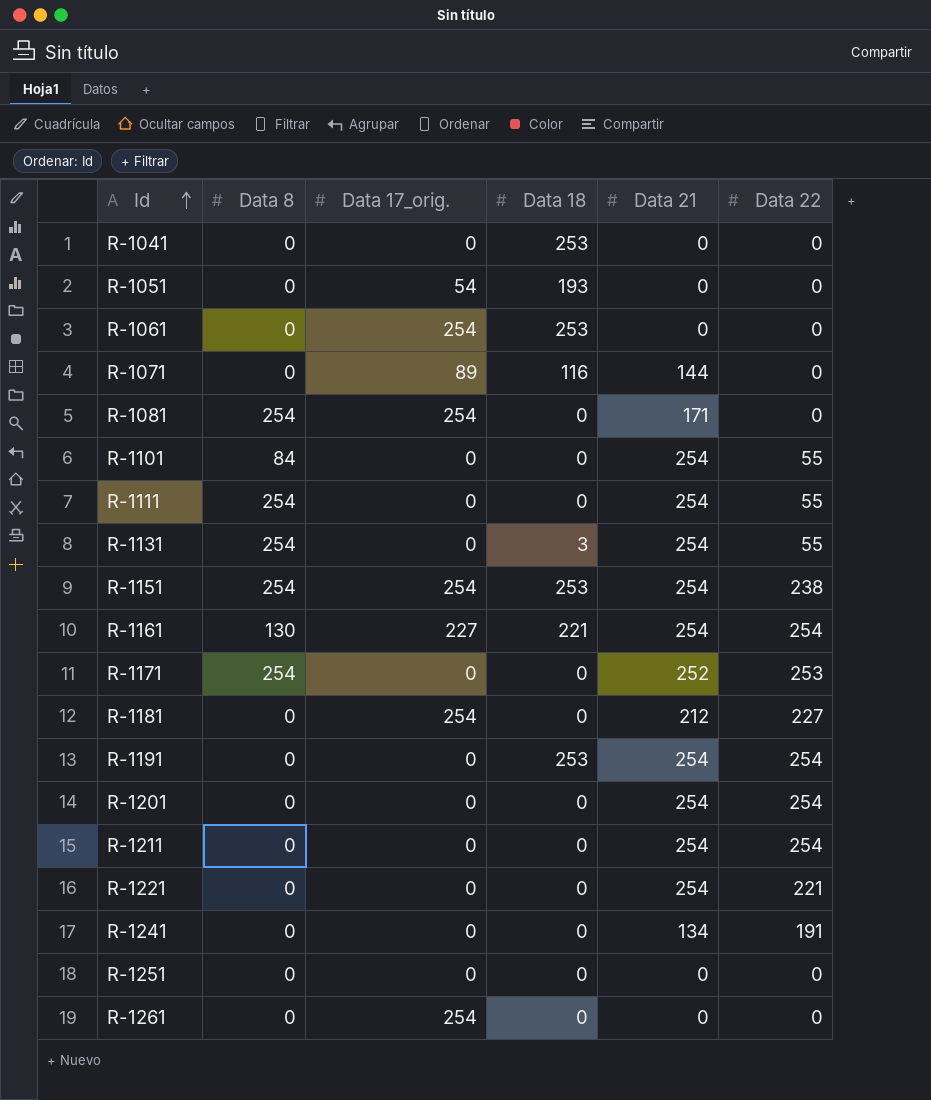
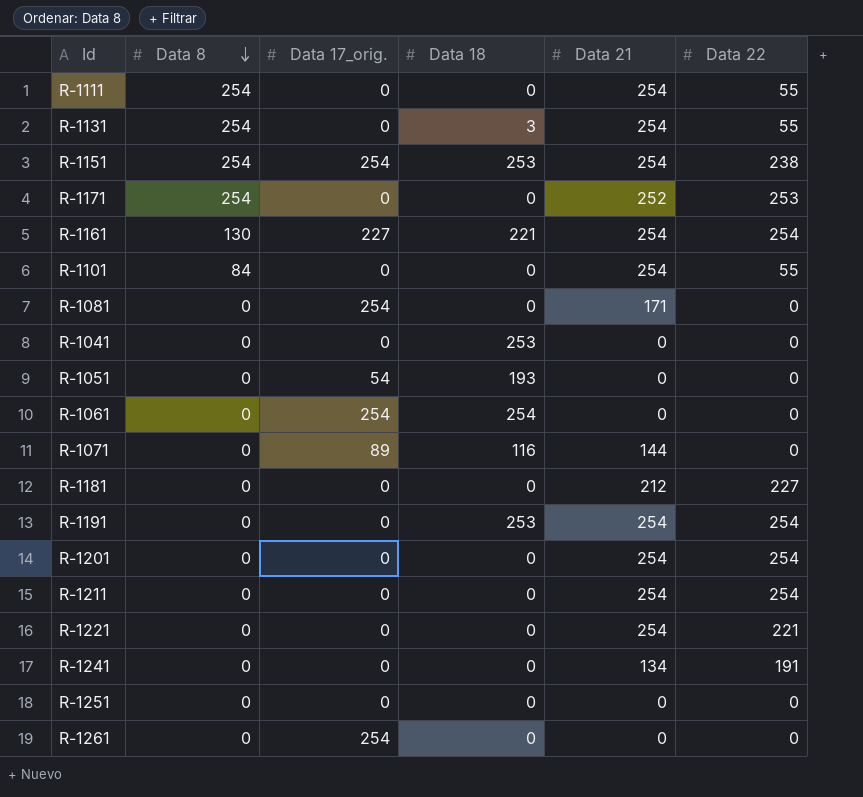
row order: Id ascending -> Data 8 descending
R-1081 | Data 8: 254 -> 0
R-1061 | Data 18: 253 -> 254
R-1181 | Data 17_orig.: 254 -> 0

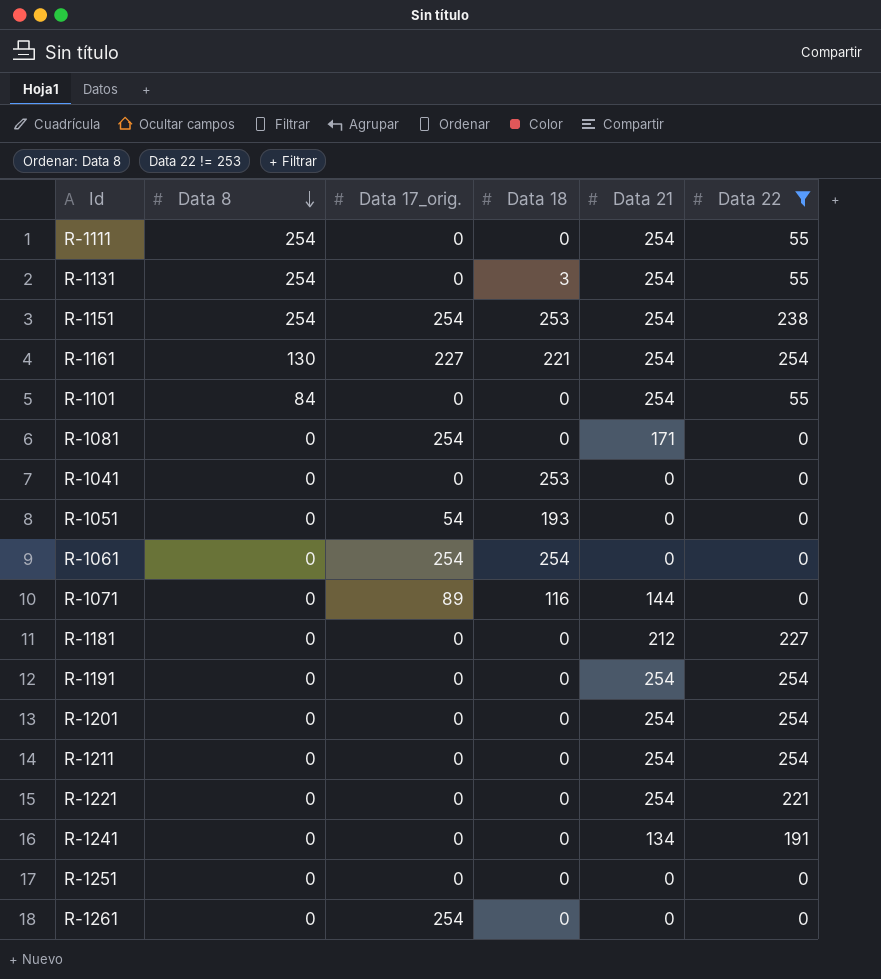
filter: none -> Data 22 != 253
R-1191 | Data 18: 253 -> 0

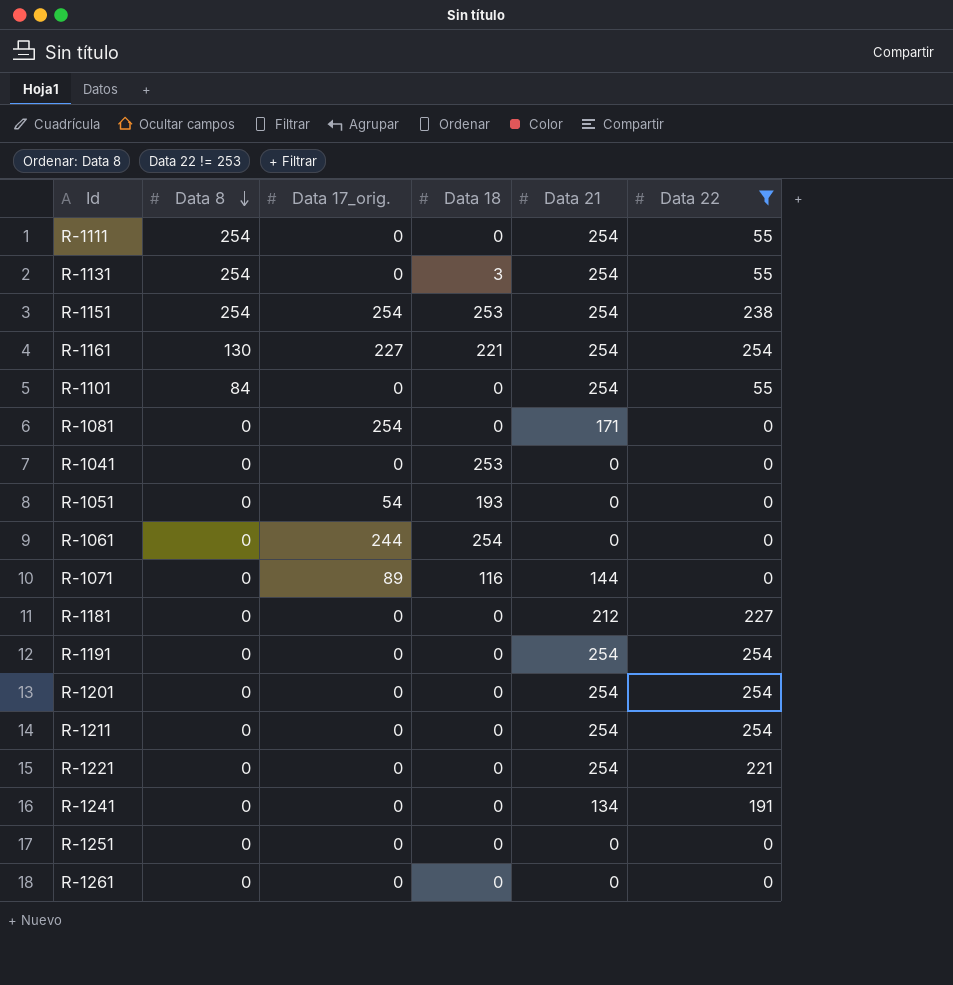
R-1061 | Data 17_orig.: 254 -> 244
R-1261 | Data 17_orig.: 254 -> 0

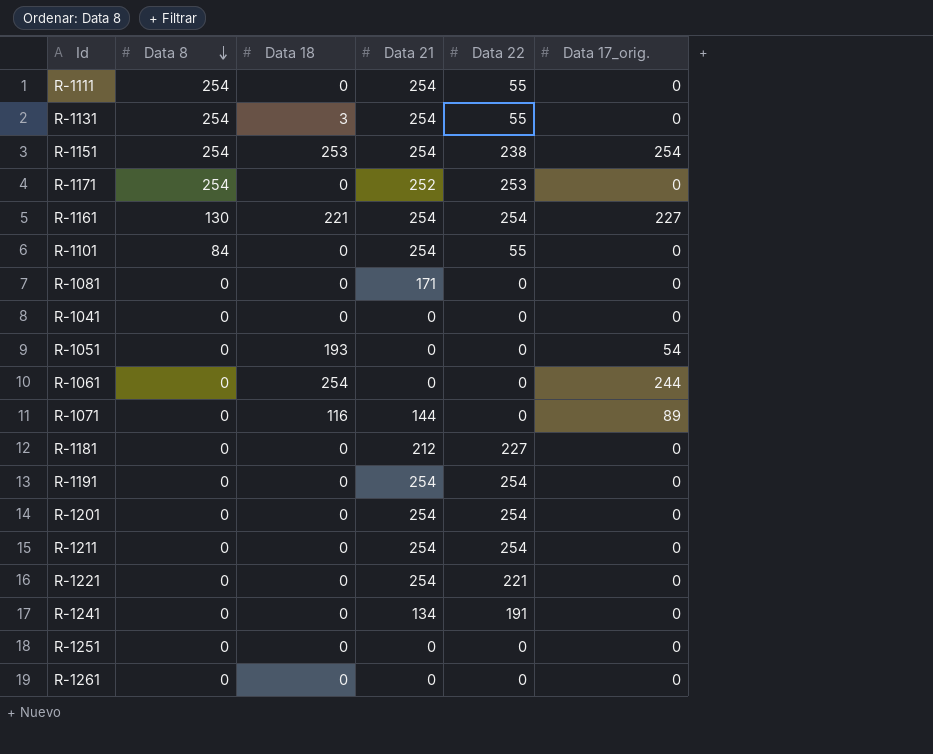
filter: Data 22 != 253 -> none
column Data 17_orig. | position: 3 -> 6
R-1081 | Data 17_orig.: 254 -> 0
R-1041 | Data 18: 253 -> 0

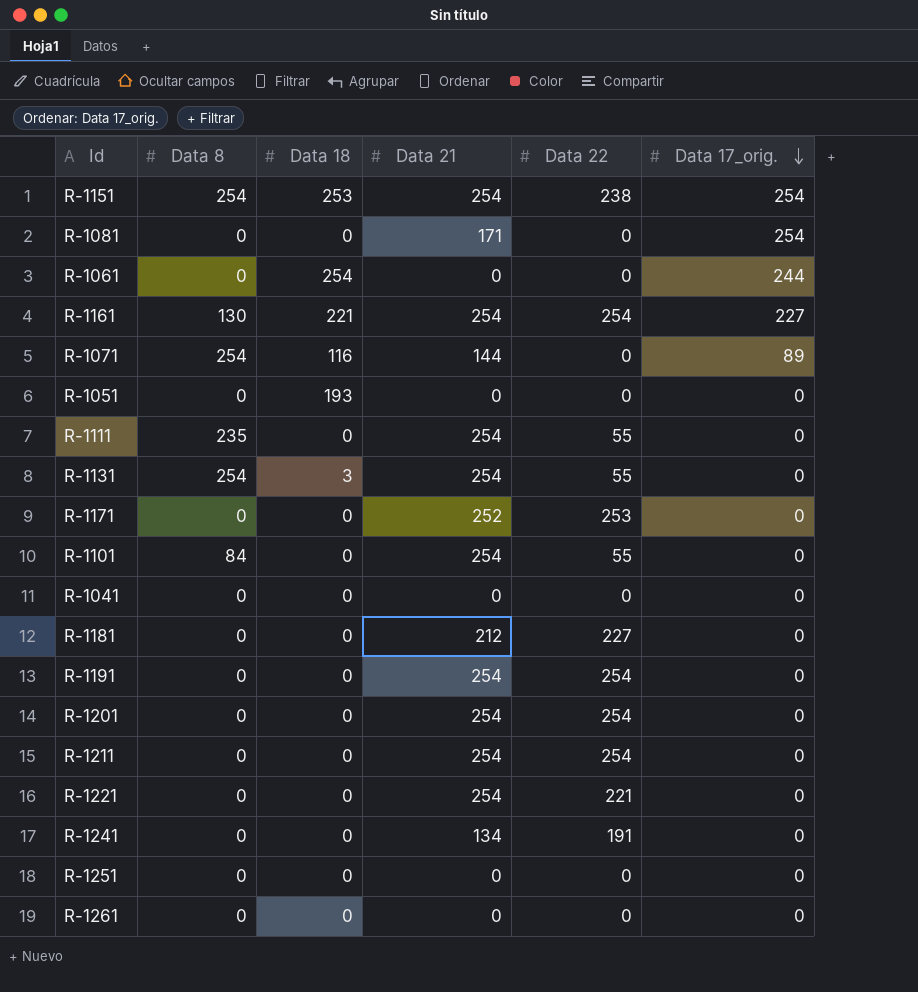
row order: Data 8 descending -> Data 17_orig. descending
R-1081 | Data 17_orig.: 0 -> 254
R-1071 | Data 8: 0 -> 254
R-1051 | Data 17_orig.: 54 -> 0
R-1111 | Data 8: 254 -> 235
R-1171 | Data 8: 254 -> 0

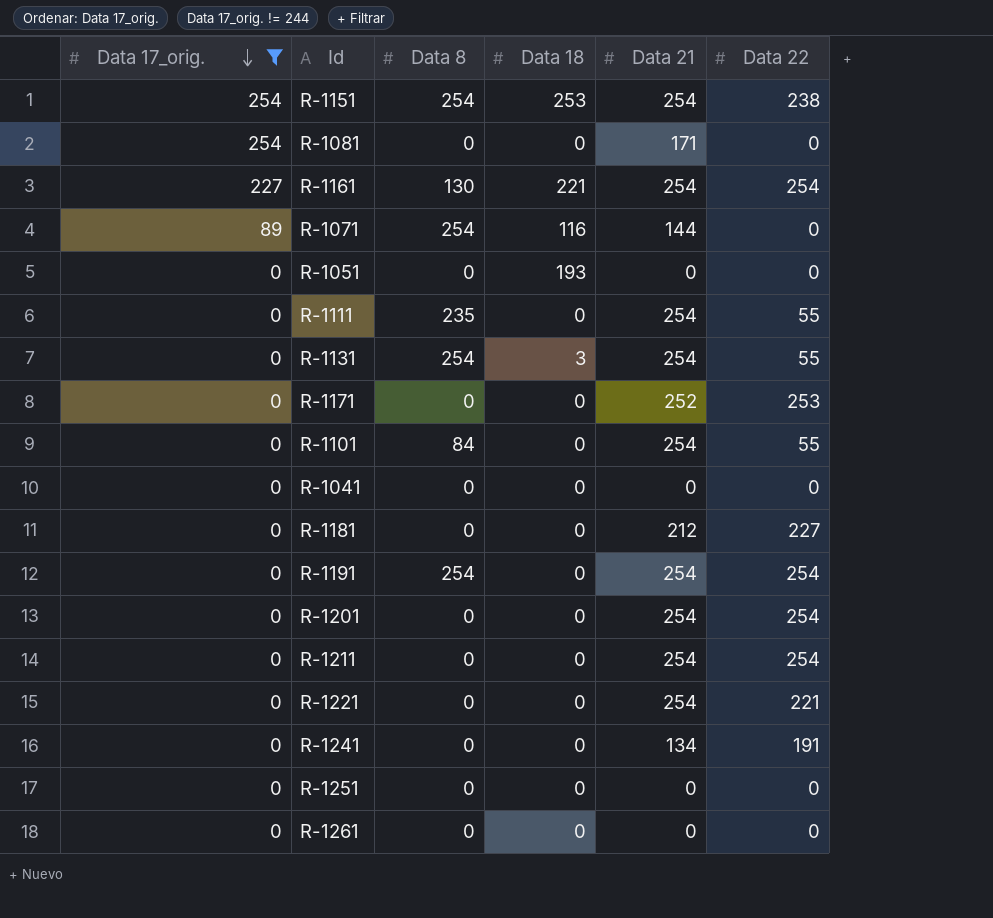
filter: none -> Data 17_orig. != 244
column Data 17_orig. | position: 6 -> 1
R-1191 | Data 8: 0 -> 254

